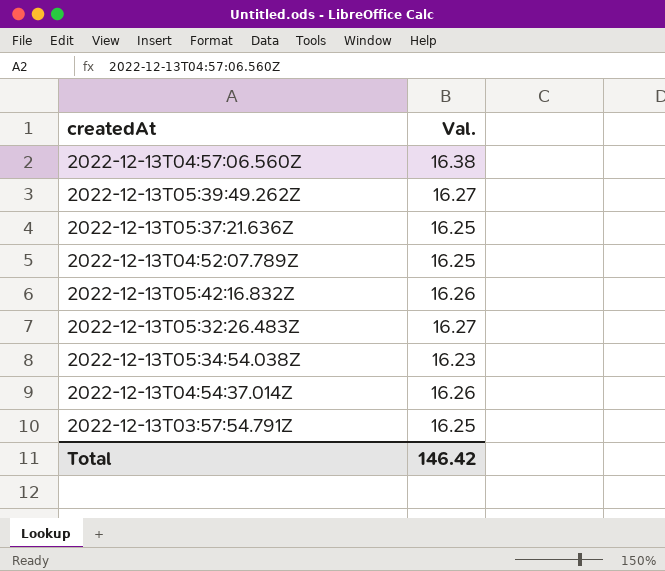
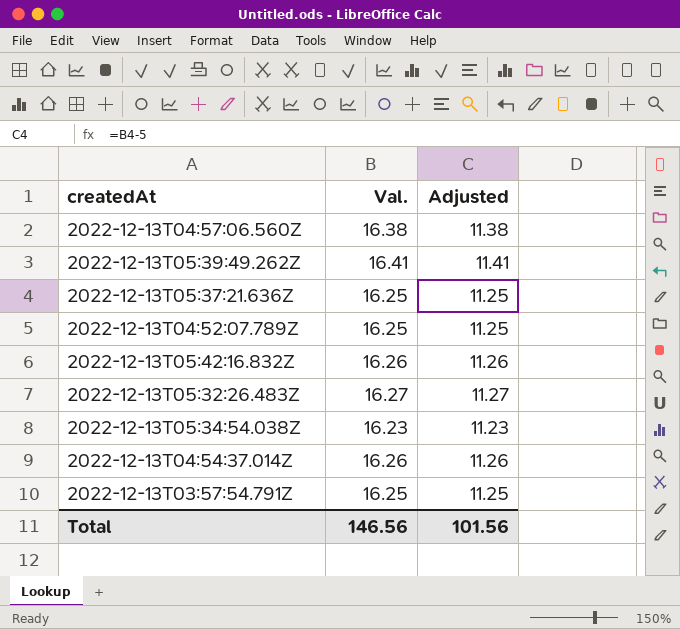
column Adjusted | formula: none -> [Val.] - 5
2022-12-13T05:39:49.262Z | Val.: 16.27 -> 16.41
Total | Val.: 146.42 -> 146.56

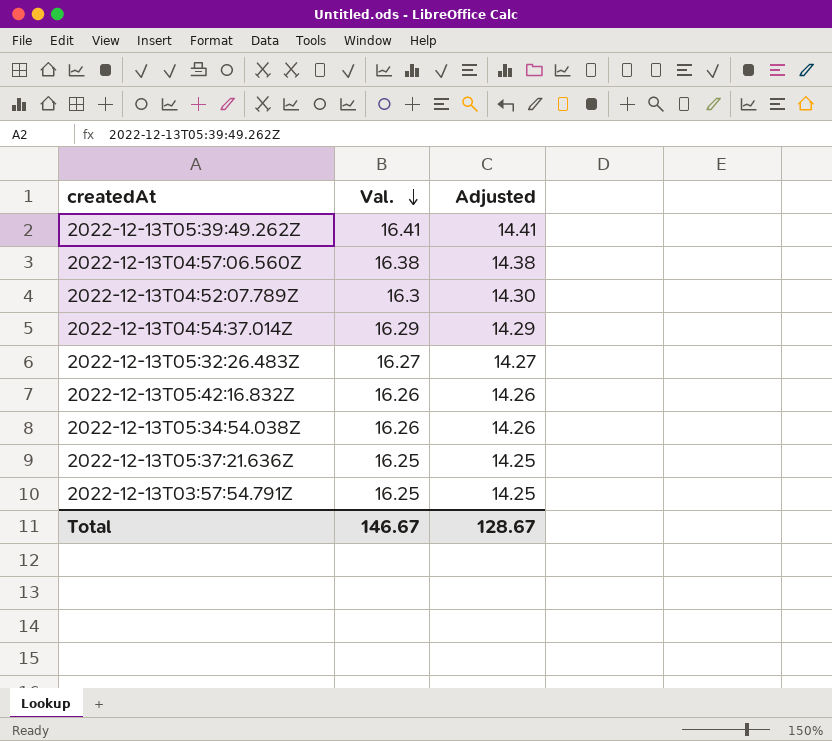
row order: none -> Val. descending
column Adjusted | formula: [Val.] - 5 -> [Val.] - 2
2022-12-13T04:52:07.789Z | Val.: 16.25 -> 16.3
2022-12-13T04:54:37.014Z | Val.: 16.26 -> 16.29
2022-12-13T05:34:54.038Z | Val.: 16.23 -> 16.26
Total | Val.: 146.56 -> 146.67
Total | Adjusted: 101.56 -> 128.67

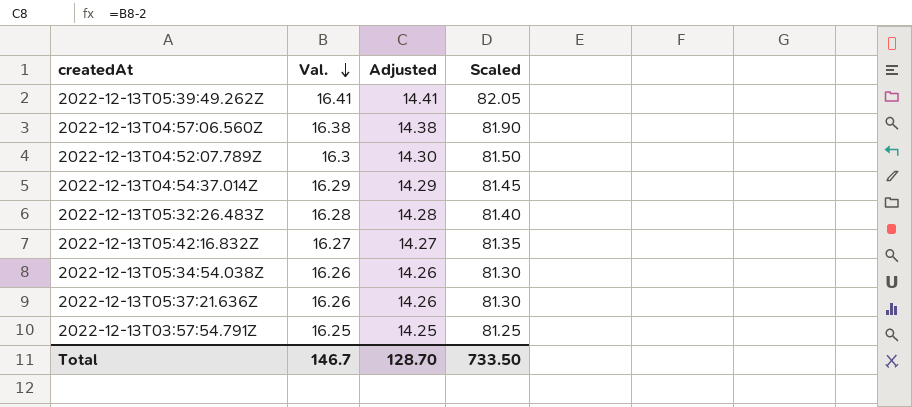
column Scaled | formula: none -> [Val.] * 5
2022-12-13T05:32:26.483Z | Val.: 16.27 -> 16.28
2022-12-13T05:32:26.483Z | Adjusted: 14.27 -> 14.28
2022-12-13T05:42:16.832Z | Val.: 16.26 -> 16.27
2022-12-13T05:42:16.832Z | Adjusted: 14.26 -> 14.27
2022-12-13T05:37:21.636Z | Val.: 16.25 -> 16.26
2022-12-13T05:37:21.636Z | Adjusted: 14.25 -> 14.26
Total | Val.: 146.67 -> 146.7
Total | Adjusted: 128.67 -> 128.70

